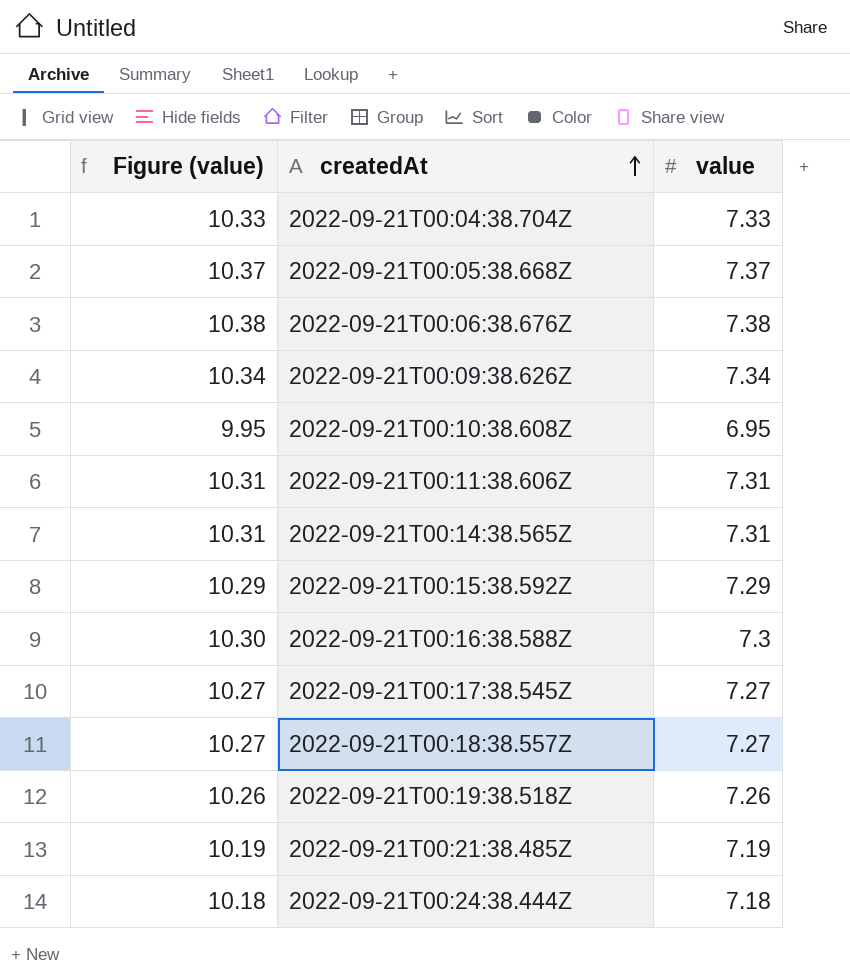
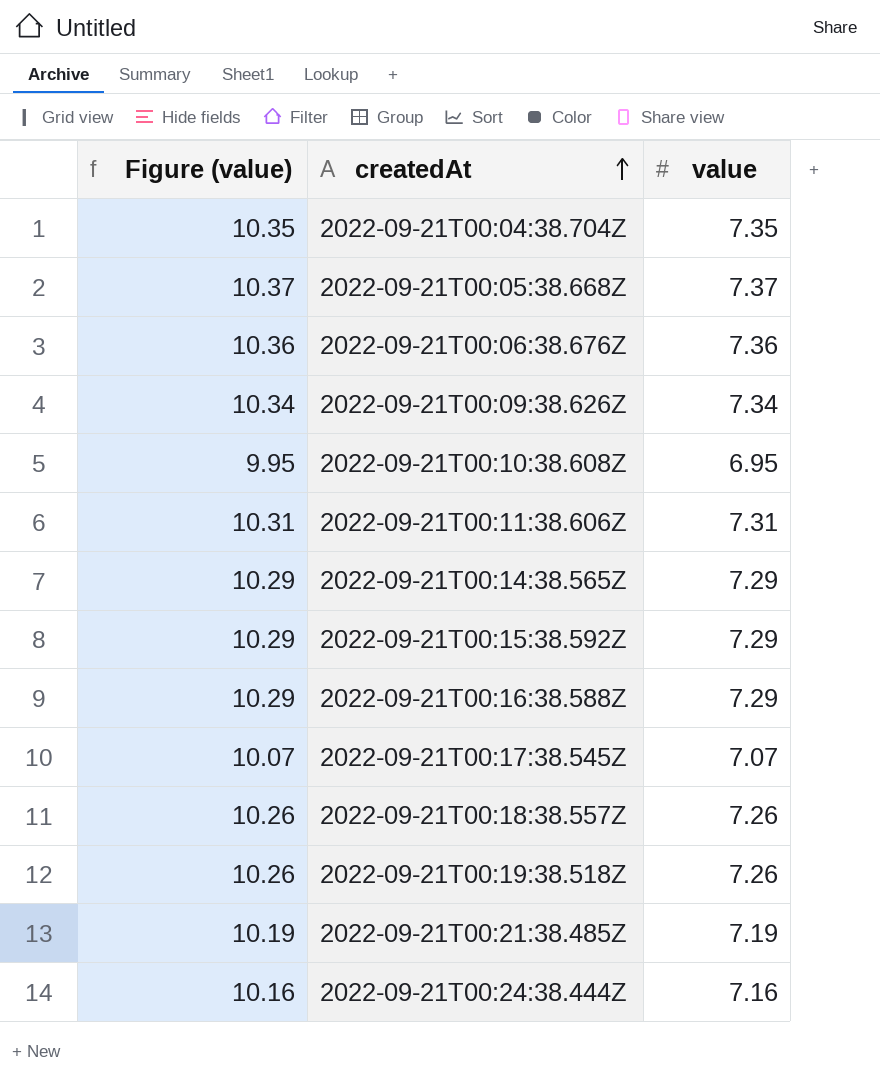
2022-09-21T00:04:38.704Z | Figure (value): 10.33 -> 10.35
2022-09-21T00:04:38.704Z | value: 7.33 -> 7.35
2022-09-21T00:06:38.676Z | Figure (value): 10.38 -> 10.36
2022-09-21T00:06:38.676Z | value: 7.38 -> 7.36
2022-09-21T00:14:38.565Z | Figure (value): 10.31 -> 10.29
2022-09-21T00:14:38.565Z | value: 7.31 -> 7.29
2022-09-21T00:16:38.588Z | Figure (value): 10.30 -> 10.29
2022-09-21T00:16:38.588Z | value: 7.3 -> 7.29
2022-09-21T00:17:38.545Z | Figure (value): 10.27 -> 10.07
2022-09-21T00:17:38.545Z | value: 7.27 -> 7.07
2022-09-21T00:18:38.557Z | Figure (value): 10.27 -> 10.26
2022-09-21T00:18:38.557Z | value: 7.27 -> 7.26
2022-09-21T00:24:38.444Z | Figure (value): 10.18 -> 10.16
2022-09-21T00:24:38.444Z | value: 7.18 -> 7.16

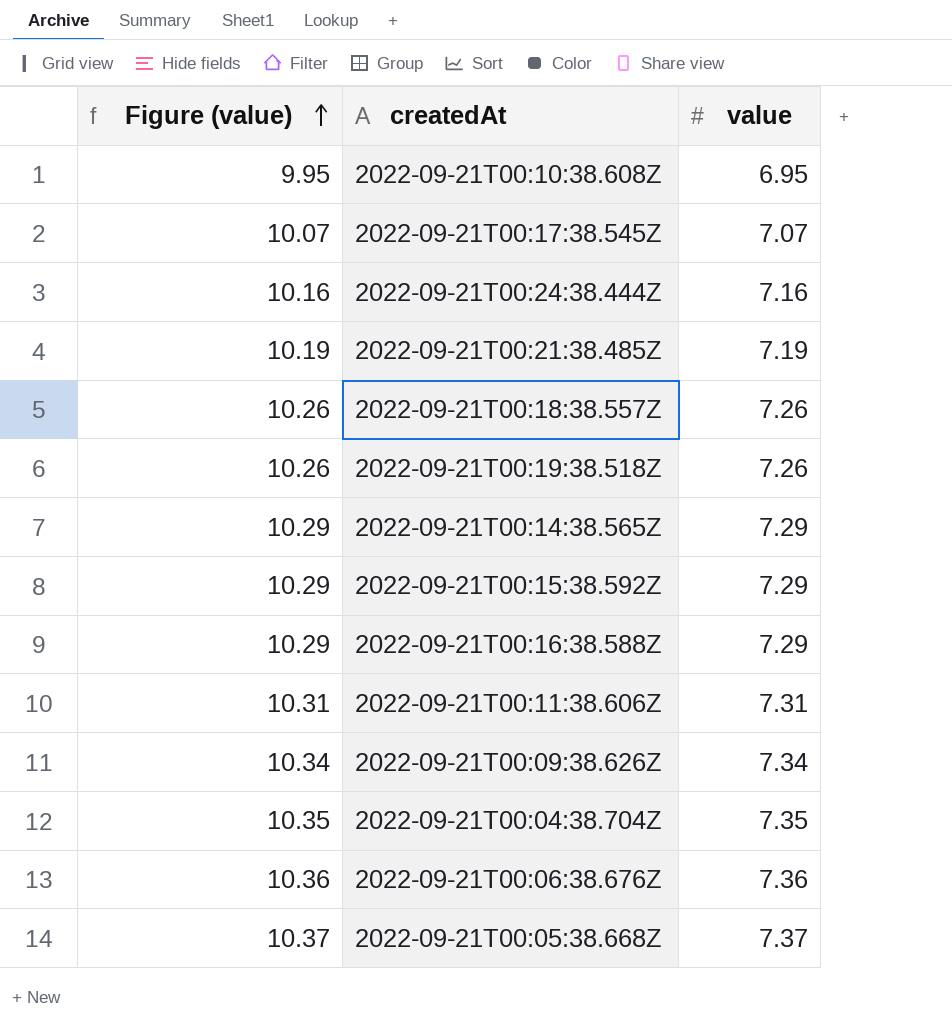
row order: createdAt ascending -> Figure (value) ascending

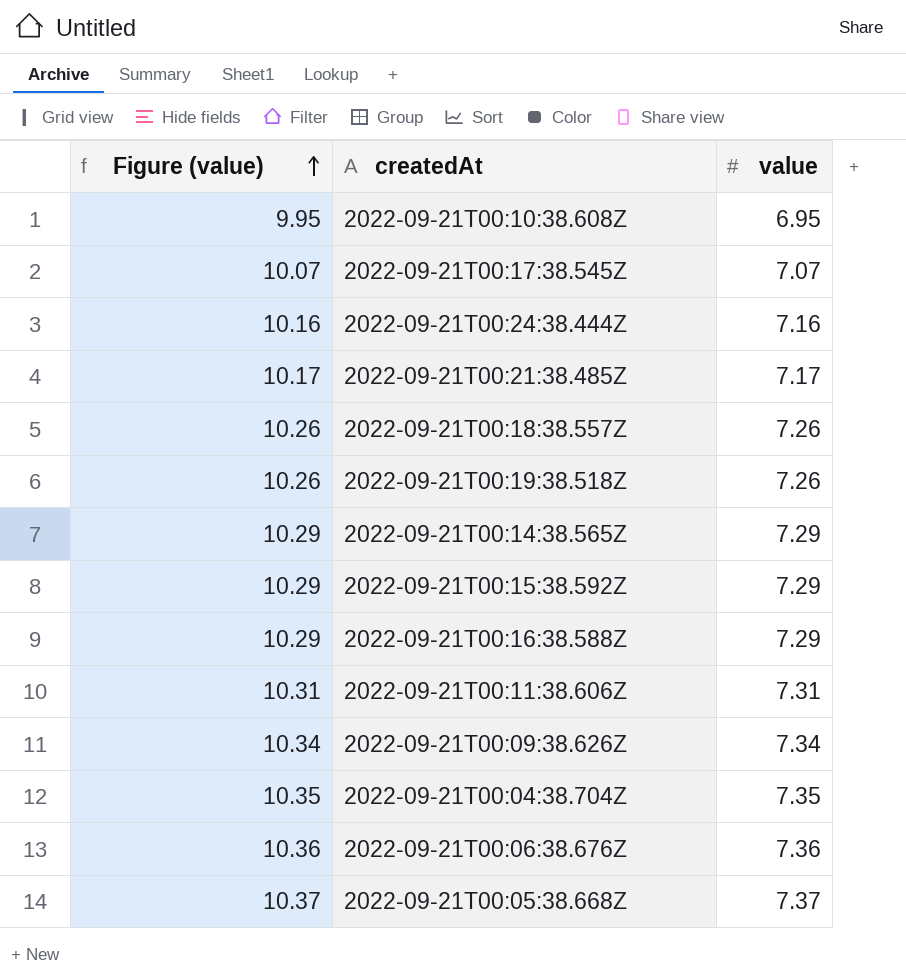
2022-09-21T00:21:38.485Z | Figure (value): 10.19 -> 10.17
2022-09-21T00:21:38.485Z | value: 7.19 -> 7.17

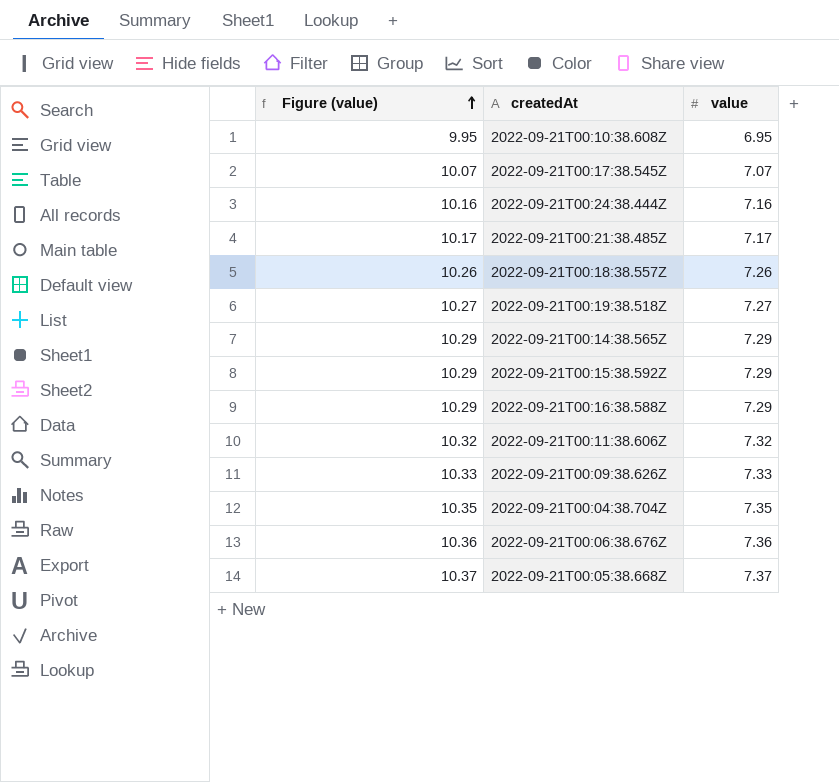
2022-09-21T00:19:38.518Z | Figure (value): 10.26 -> 10.27
2022-09-21T00:19:38.518Z | value: 7.26 -> 7.27
2022-09-21T00:11:38.606Z | Figure (value): 10.31 -> 10.32
2022-09-21T00:11:38.606Z | value: 7.31 -> 7.32
2022-09-21T00:09:38.626Z | Figure (value): 10.34 -> 10.33
2022-09-21T00:09:38.626Z | value: 7.34 -> 7.33

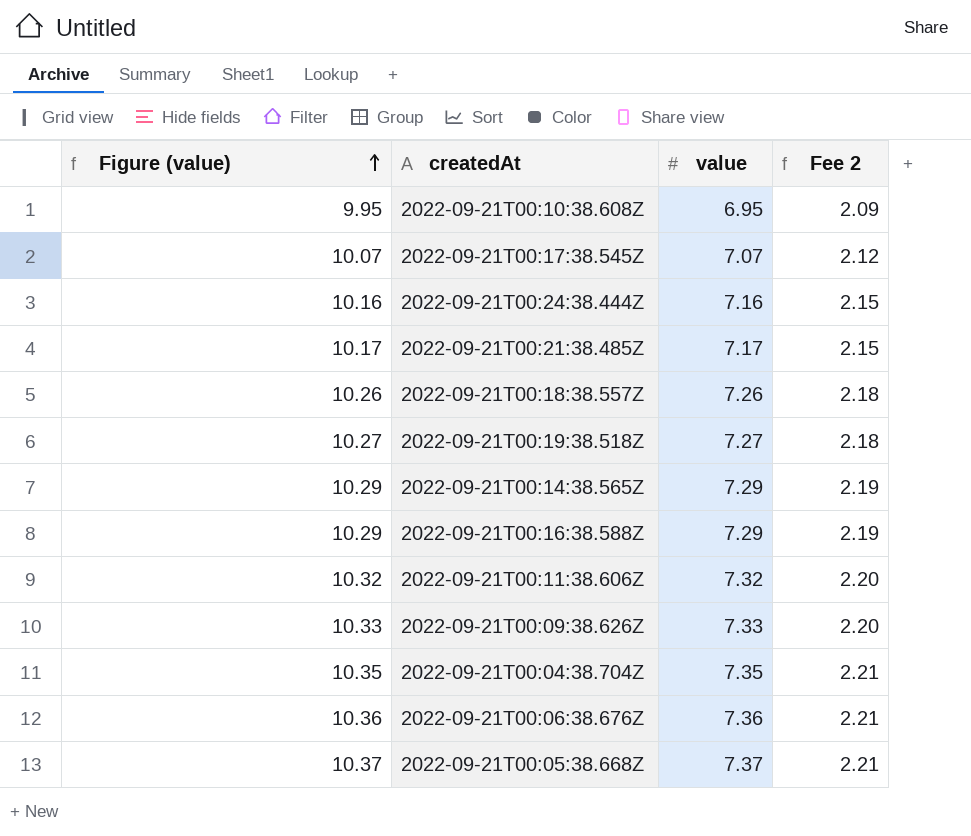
column Fee 2 | formula: none -> [value] * 0.3
row 2022-09-21T00:15:38.592Z: 10.29 | 7.29 -> none

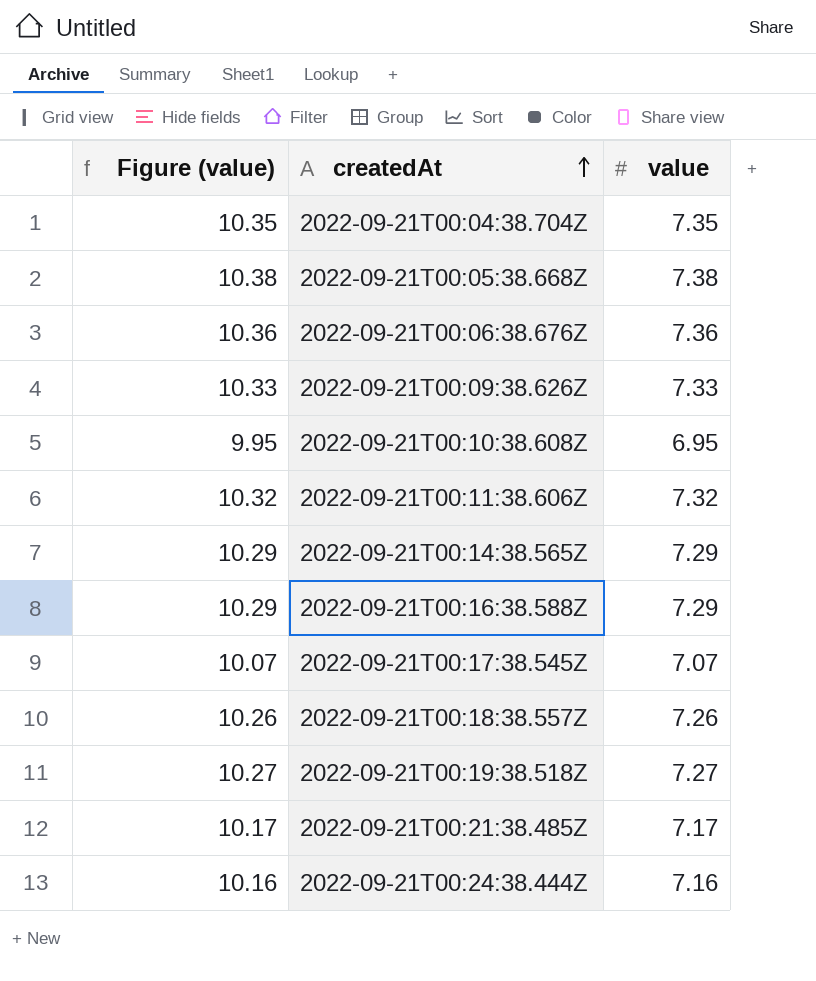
row order: Figure (value) ascending -> createdAt ascending
column Fee 2 | formula: [value] * 0.3 -> none
2022-09-21T00:05:38.668Z | Figure (value): 10.37 -> 10.38
2022-09-21T00:05:38.668Z | value: 7.37 -> 7.38

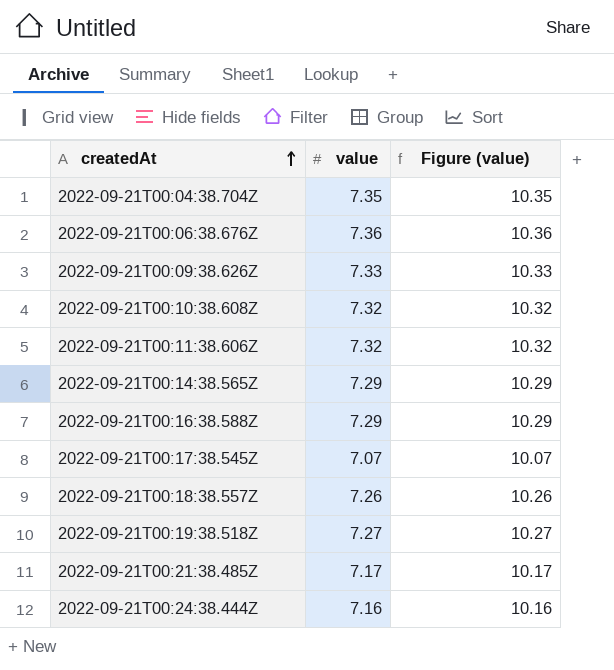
column Figure (value) | position: 1 -> 3
row 2022-09-21T00:05:38.668Z: 10.38 | 7.38 -> none
2022-09-21T00:10:38.608Z | value: 6.95 -> 7.32
2022-09-21T00:10:38.608Z | Figure (value): 9.95 -> 10.32

